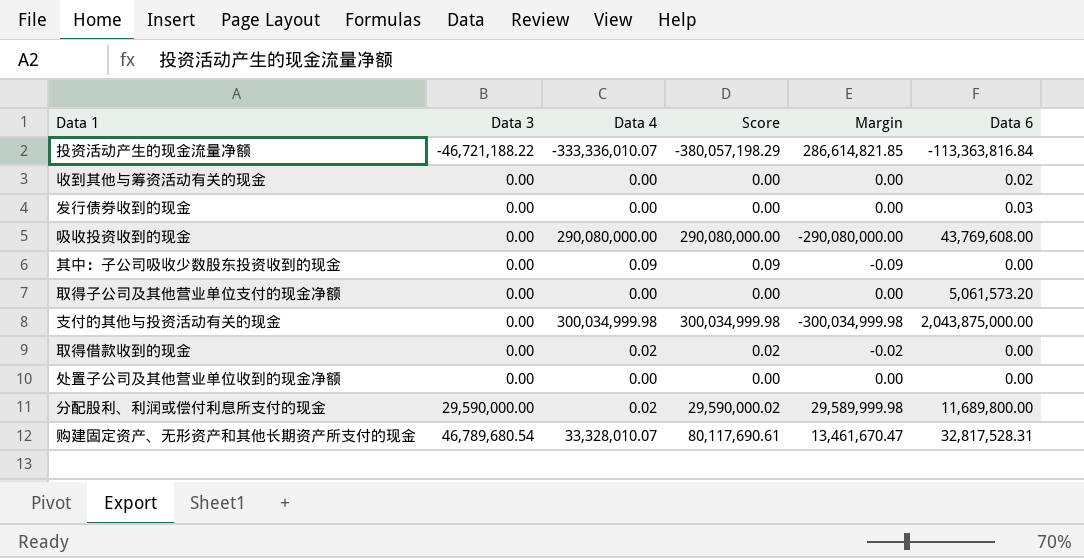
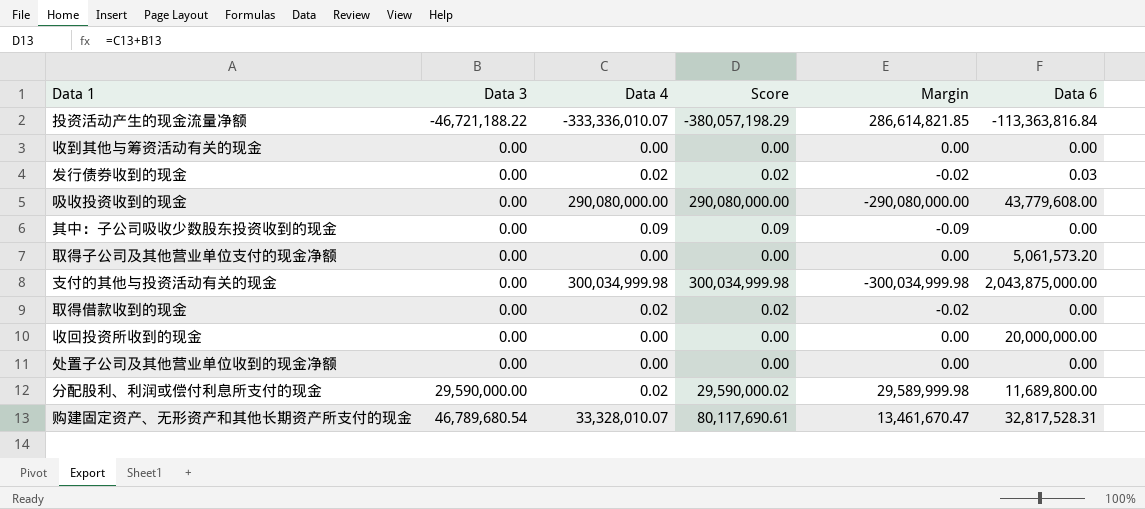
收到其他与筹资活动有关的现金 | Data 6: 0.02 -> 0.00
发行债券收到的现金 | Data 4: 0.00 -> 0.02
发行债券收到的现金 | Score: 0.00 -> 0.02
发行债券收到的现金 | Margin: 0.00 -> -0.02
吸收投资收到的现金 | Data 6: 43,769,608.00 -> 43,779,608.00
row 收回投资所收到的现金: none -> 0.00 | 0.00 | 0.00 | 0.00 | 20,000,000.00

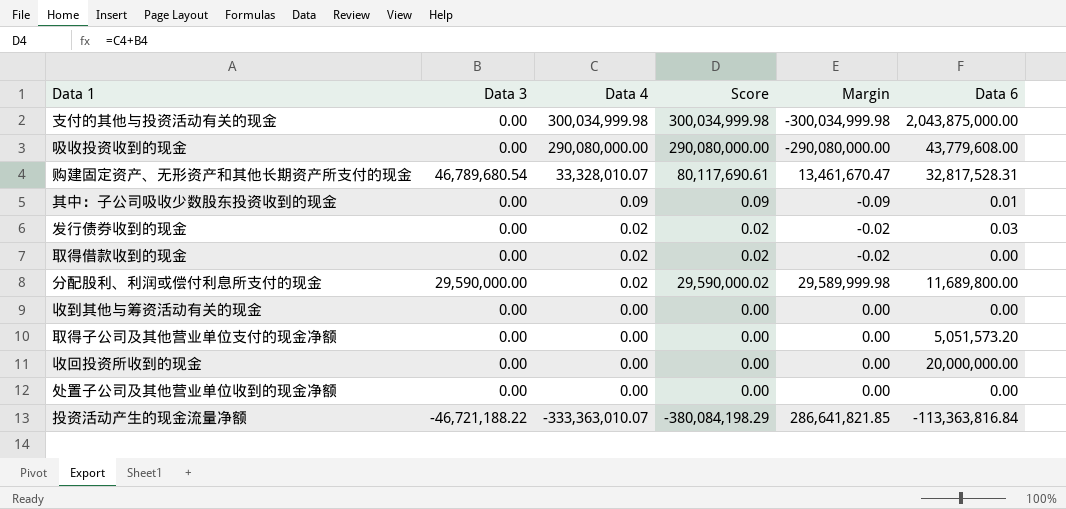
row order: Data 3 ascending -> Data 4 descending
其中：子公司吸收少数股东投资收到的现金 | Data 6: 0.00 -> 0.01
取得子公司及其他营业单位支付的现金净额 | Data 6: 5,061,573.20 -> 5,051,573.20
投资活动产生的现金流量净额 | Data 4: -333,336,010.07 -> -333,363,010.07
投资活动产生的现金流量净额 | Score: -380,057,198.29 -> -380,084,198.29
投资活动产生的现金流量净额 | Margin: 286,614,821.85 -> 286,641,821.85

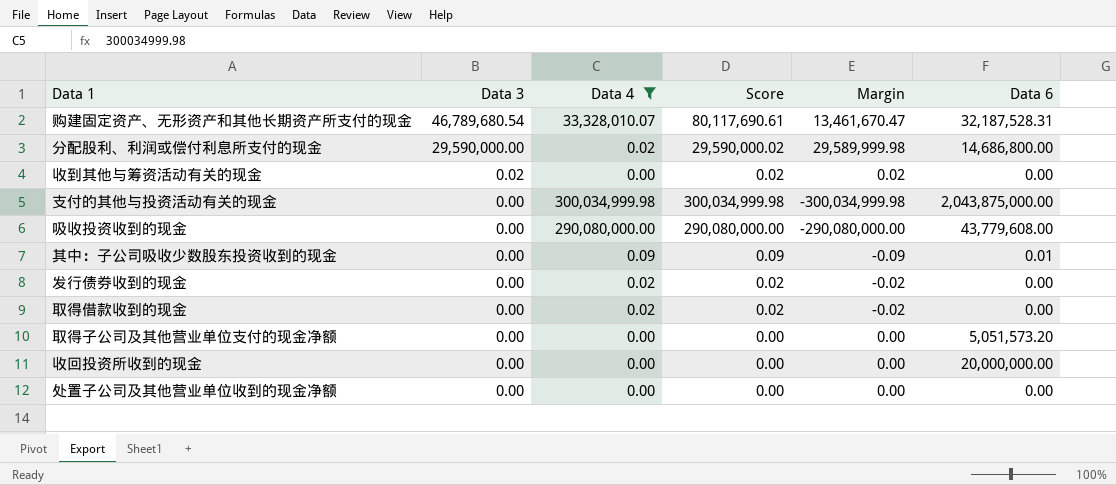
filter: none -> Data 4 != -333,363,010.07
row order: Data 4 descending -> Data 3 descending
购建固定资产、无形资产和其他长期资产所支付的现金 | Data 6: 32,817,528.31 -> 32,187,528.31
分配股利、利润或偿付利息所支付的现金 | Data 6: 11,689,800.00 -> 14,686,800.00
收到其他与筹资活动有关的现金 | Data 3: 0.00 -> 0.02
收到其他与筹资活动有关的现金 | Score: 0.00 -> 0.02
收到其他与筹资活动有关的现金 | Margin: 0.00 -> 0.02
发行债券收到的现金 | Data 6: 0.03 -> 0.00

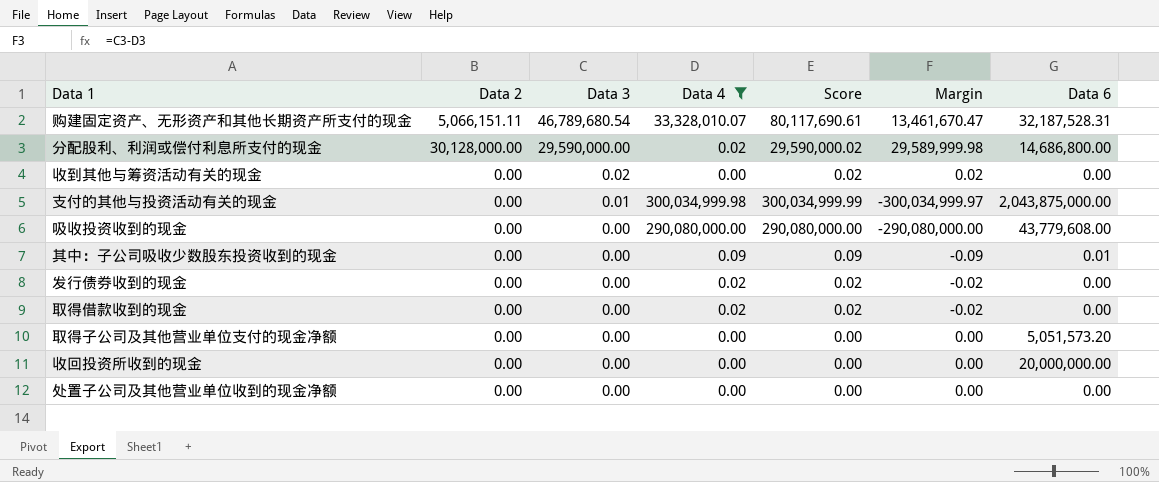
column Data 2 | position: none -> 2
支付的其他与投资活动有关的现金 | Data 3: 0.00 -> 0.01
支付的其他与投资活动有关的现金 | Score: 300,034,999.98 -> 300,034,999.99
支付的其他与投资活动有关的现金 | Margin: -300,034,999.98 -> -300,034,999.97

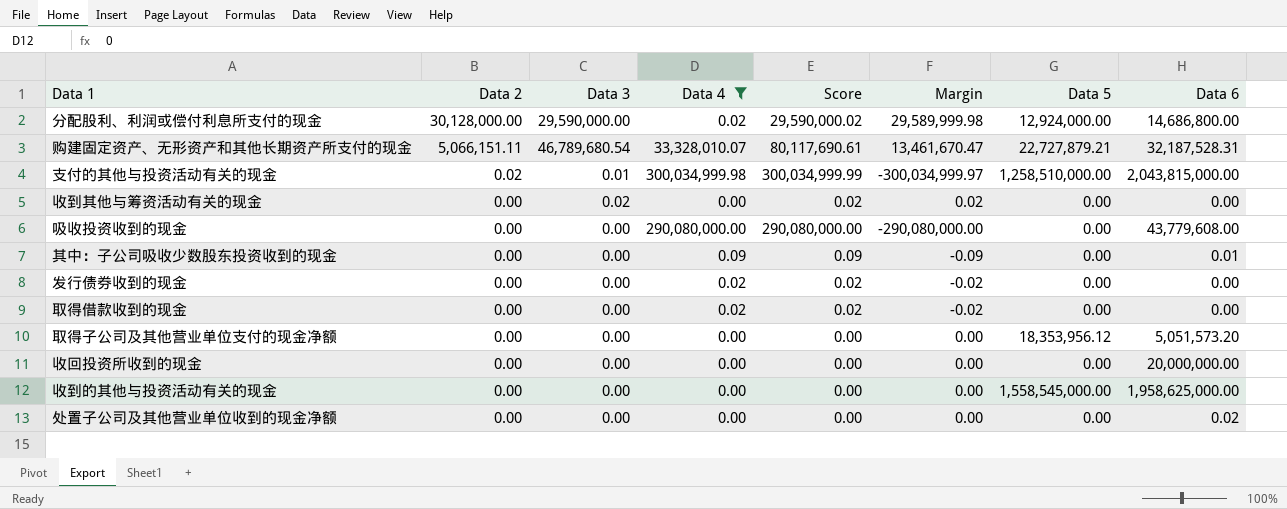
row order: Data 3 descending -> Data 2 descending
column Data 5 | position: none -> 7
支付的其他与投资活动有关的现金 | Data 2: 0.00 -> 0.02
支付的其他与投资活动有关的现金 | Data 6: 2,043,875,000.00 -> 2,043,815,000.00
row 收到的其他与投资活动有关的现金: none -> 0.00 | 0.00 | 0.00 | 0.00 | 0.00 | 1,558,545,000.00 | 1,958,625,000.00
处置子公司及其他营业单位收到的现金净额 | Data 6: 0.00 -> 0.02

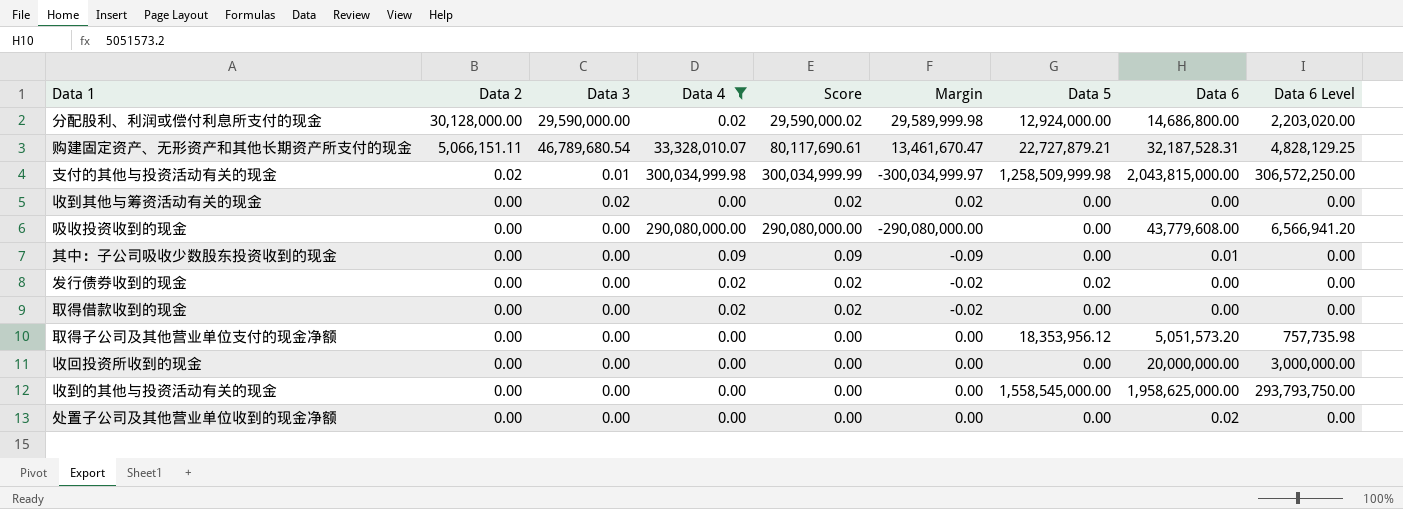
column Data 6 Level | formula: none -> [Data 6] * 0.15
支付的其他与投资活动有关的现金 | Data 5: 1,258,510,000.00 -> 1,258,509,999.98
发行债券收到的现金 | Data 5: 0.00 -> 0.02

